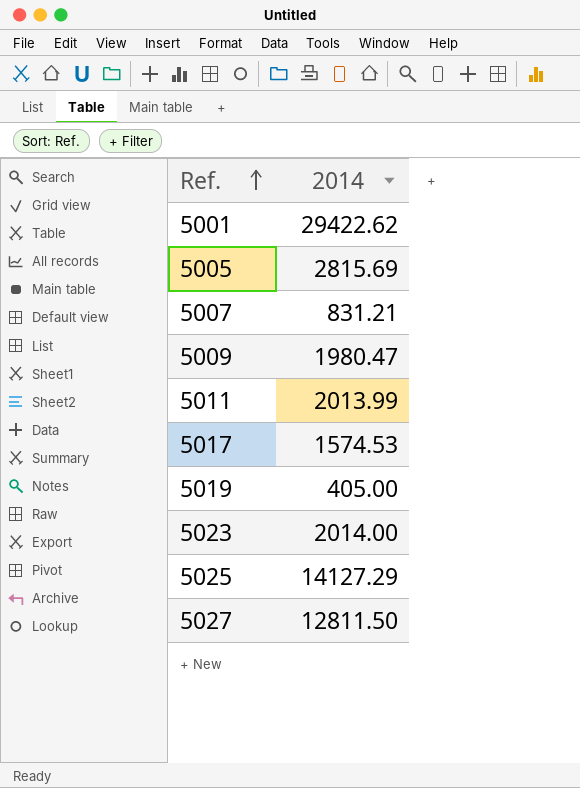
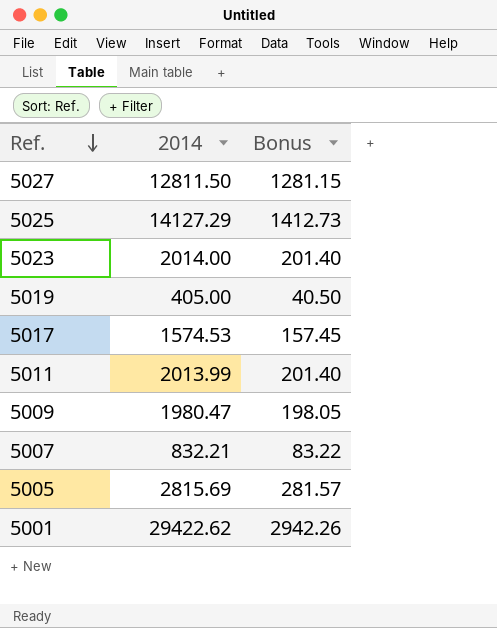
row order: Ref. ascending -> Ref. descending
column Bonus | formula: none -> [2014] * 0.1
5007 | 2014: 831.21 -> 832.21

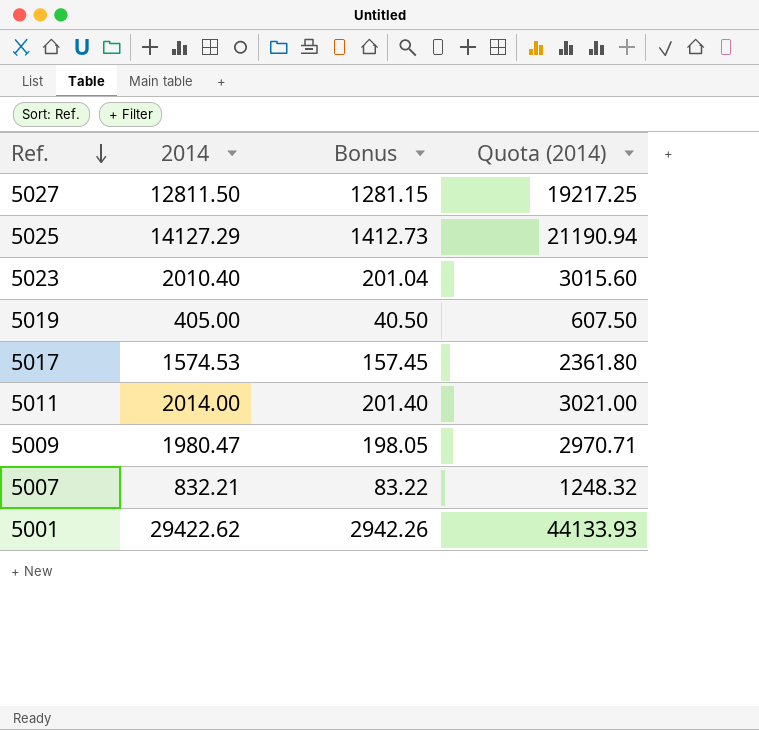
column Quota (2014) | formula: none -> [2014] * 1.5
row 5005: 2815.69 | 281.57 -> none
5023 | 2014: 2014.00 -> 2010.40
5023 | Bonus: 201.40 -> 201.04
5011 | 2014: 2013.99 -> 2014.00

